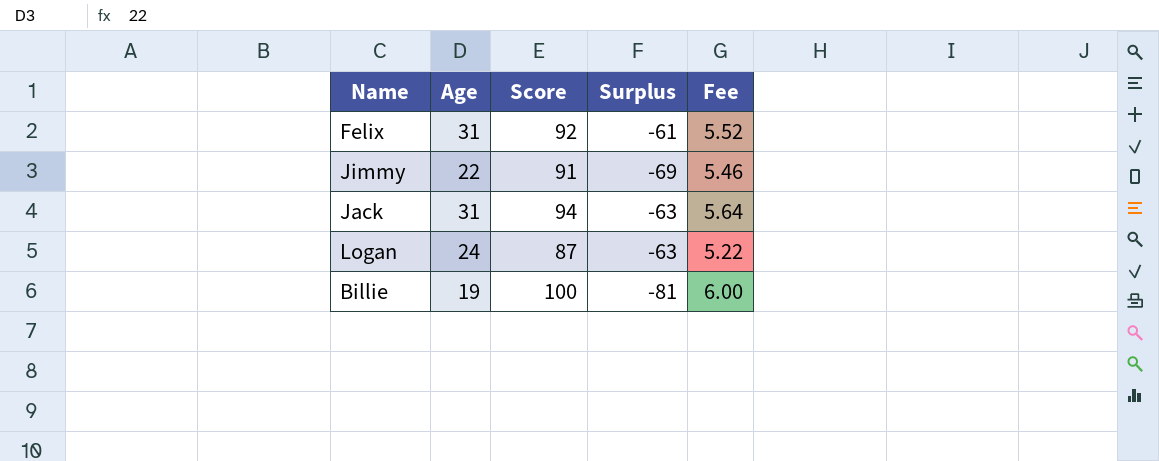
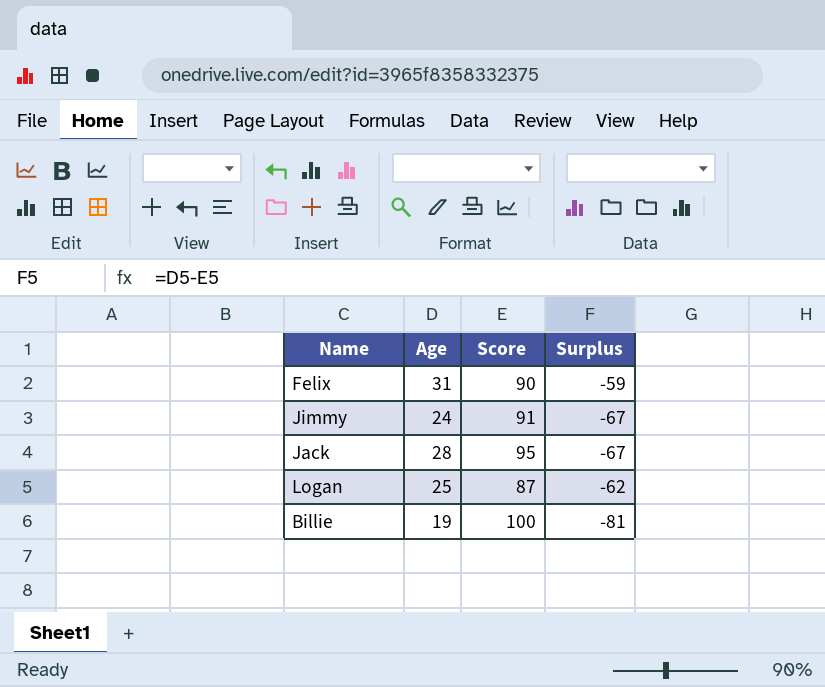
column Fee | formula: [Score] * 0.06 -> none
Felix | Score: 92 -> 90
Felix | Surplus: -61 -> -59
Jimmy | Age: 22 -> 24
Jimmy | Surplus: -69 -> -67
Jack | Age: 31 -> 28
Jack | Score: 94 -> 95
Jack | Surplus: -63 -> -67
Logan | Age: 24 -> 25
Logan | Surplus: -63 -> -62

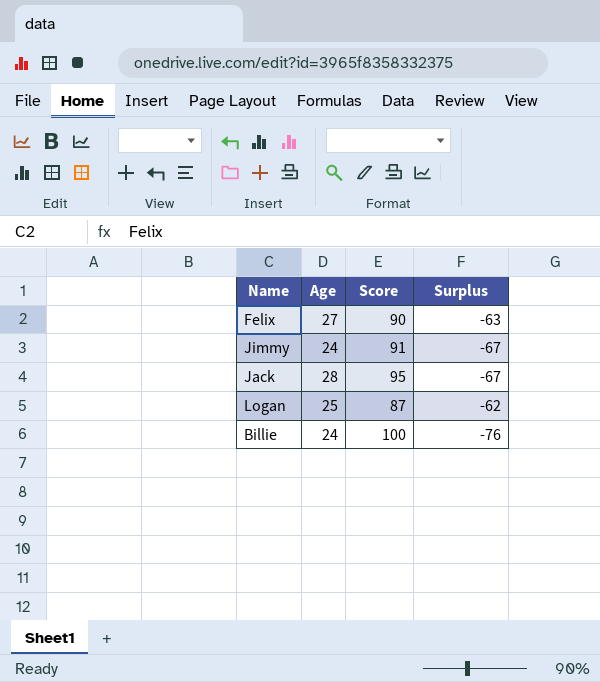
Felix | Age: 31 -> 27
Felix | Surplus: -59 -> -63
Billie | Age: 19 -> 24
Billie | Surplus: -81 -> -76

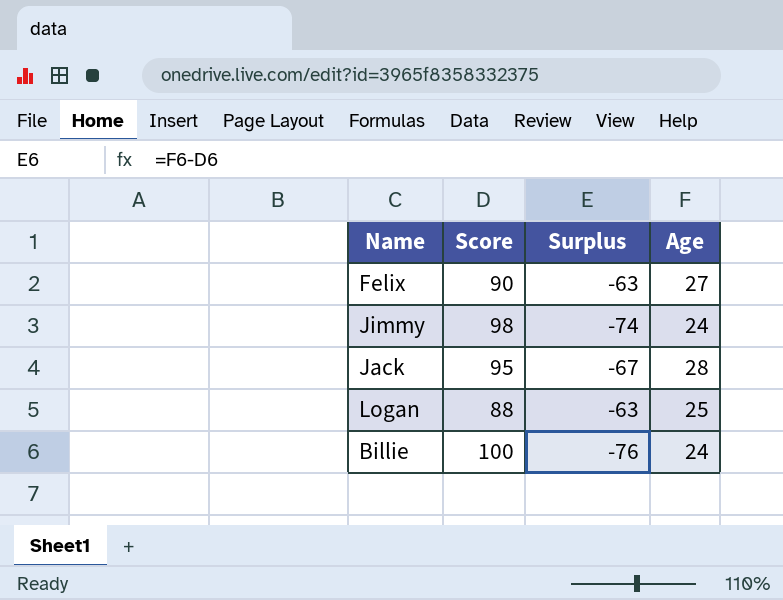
column Age | position: 2 -> 4
Jimmy | Score: 91 -> 98
Jimmy | Surplus: -67 -> -74
Logan | Score: 87 -> 88
Logan | Surplus: -62 -> -63

